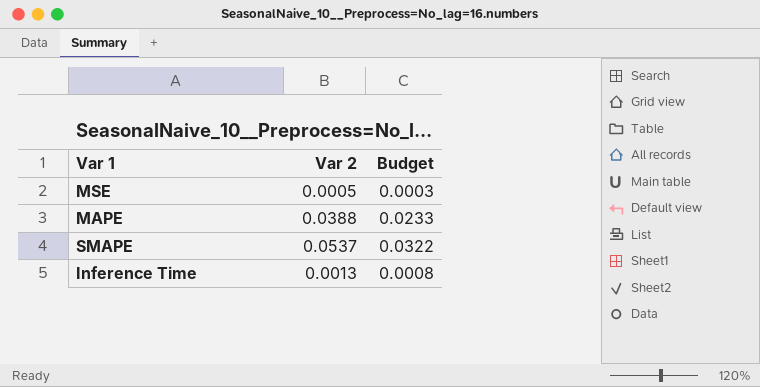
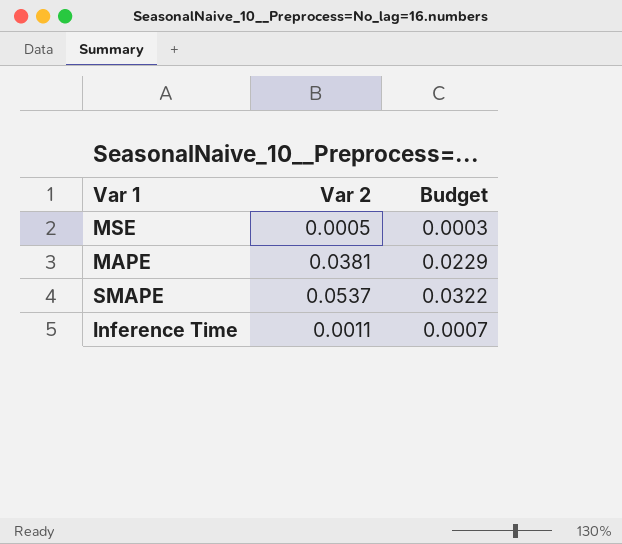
MAPE | Var 2: 0.0388 -> 0.0381
MAPE | Budget: 0.0233 -> 0.0229
Inference Time | Var 2: 0.0013 -> 0.0011
Inference Time | Budget: 0.0008 -> 0.0007

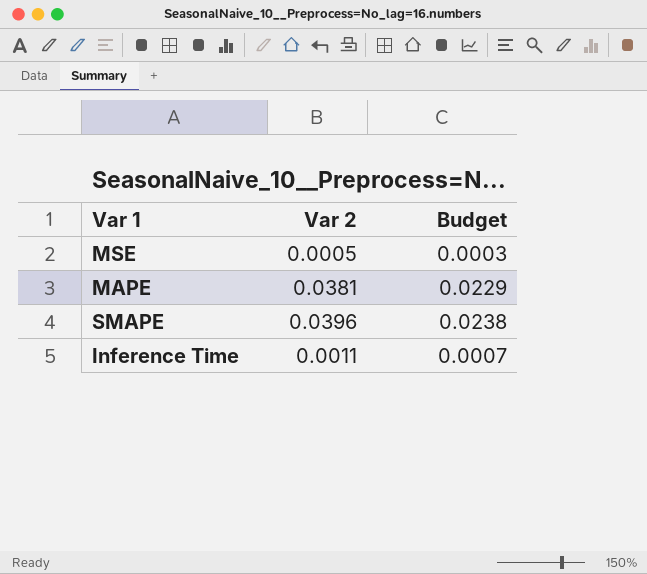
SMAPE | Var 2: 0.0537 -> 0.0396
SMAPE | Budget: 0.0322 -> 0.0238

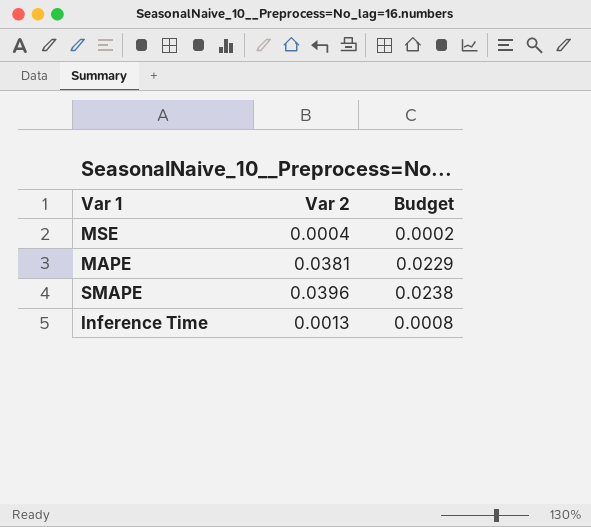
MSE | Var 2: 0.0005 -> 0.0004
MSE | Budget: 0.0003 -> 0.0002
Inference Time | Var 2: 0.0011 -> 0.0013
Inference Time | Budget: 0.0007 -> 0.0008

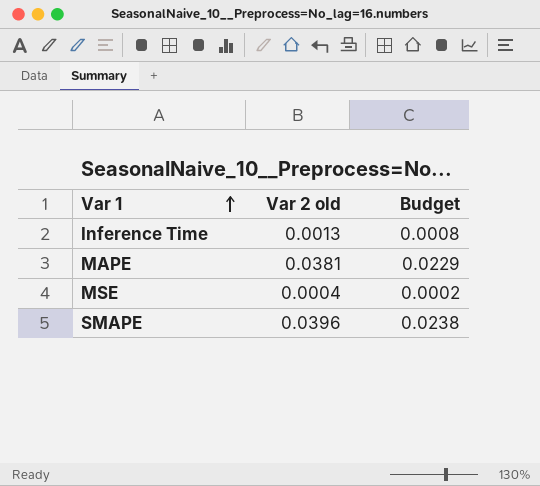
row order: none -> Var 1 ascending
column name: Var 2 -> Var 2 old

